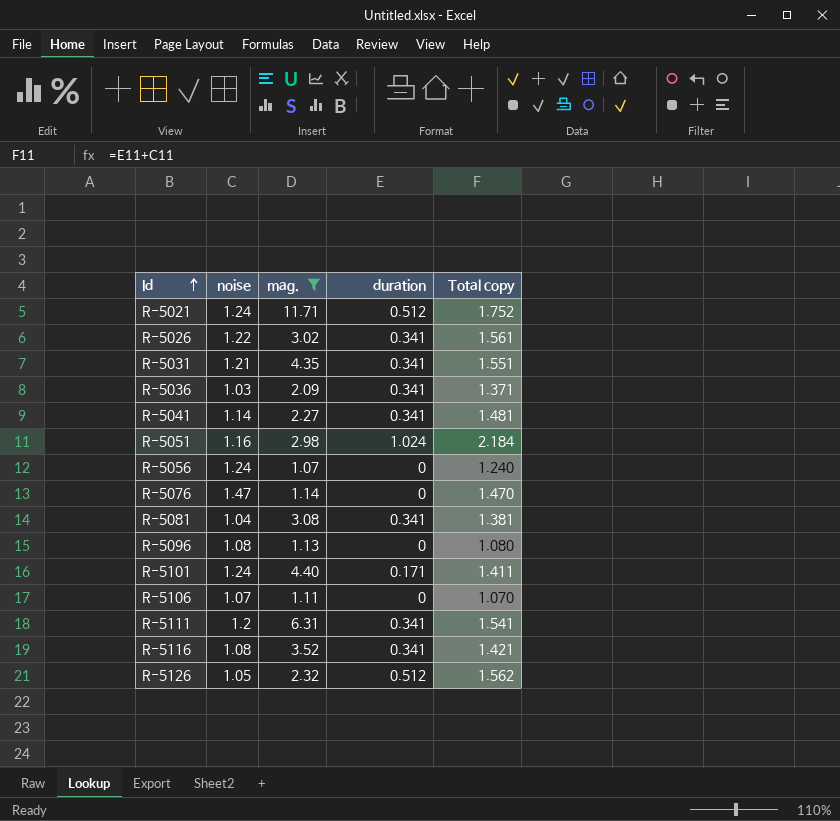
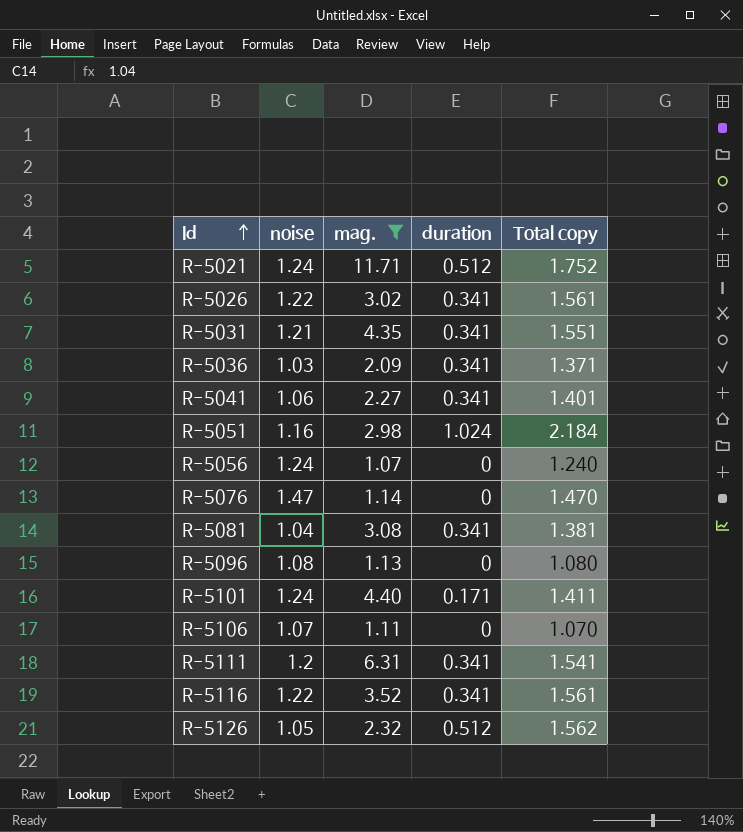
R-5041 | noise: 1.14 -> 1.06
R-5041 | Total copy: 1.481 -> 1.401
R-5116 | noise: 1.08 -> 1.22
R-5116 | Total copy: 1.421 -> 1.561

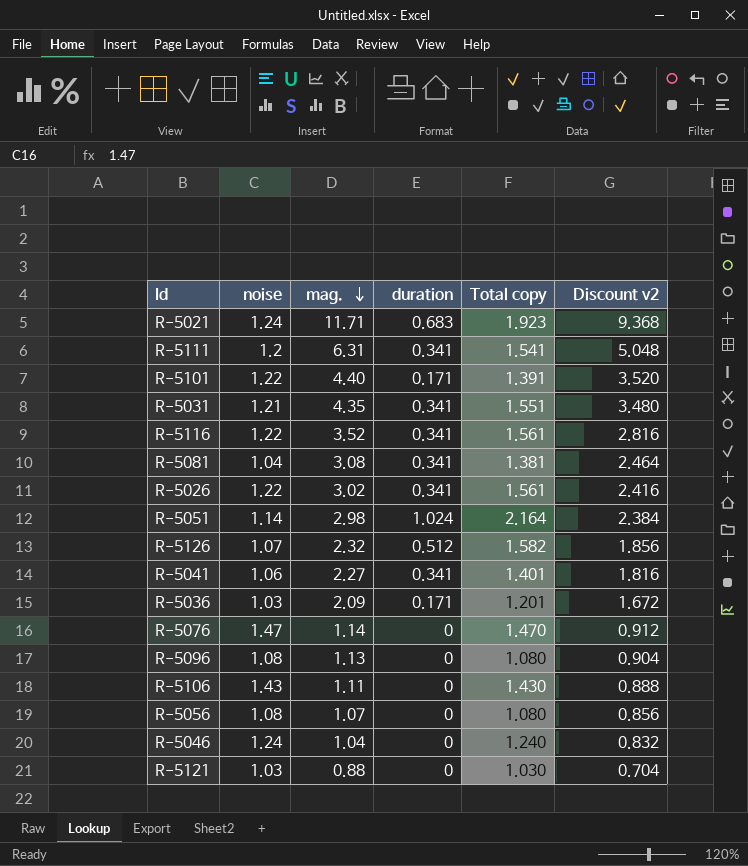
filter: mag. >= 1.07 -> none
row order: Id ascending -> mag. descending
column Discount v2 | formula: none -> [mag.] * 0.8
R-5021 | duration: 0.512 -> 0.683
R-5021 | Total copy: 1.752 -> 1.923
R-5101 | noise: 1.24 -> 1.22
R-5101 | Total copy: 1.411 -> 1.391
R-5051 | noise: 1.16 -> 1.14
R-5051 | Total copy: 2.184 -> 2.164
R-5126 | noise: 1.05 -> 1.07
R-5126 | Total copy: 1.562 -> 1.582
R-5036 | duration: 0.341 -> 0.171
R-5036 | Total copy: 1.371 -> 1.201
R-5106 | noise: 1.07 -> 1.43
R-5106 | Total copy: 1.070 -> 1.430
R-5056 | noise: 1.24 -> 1.08
R-5056 | Total copy: 1.240 -> 1.080

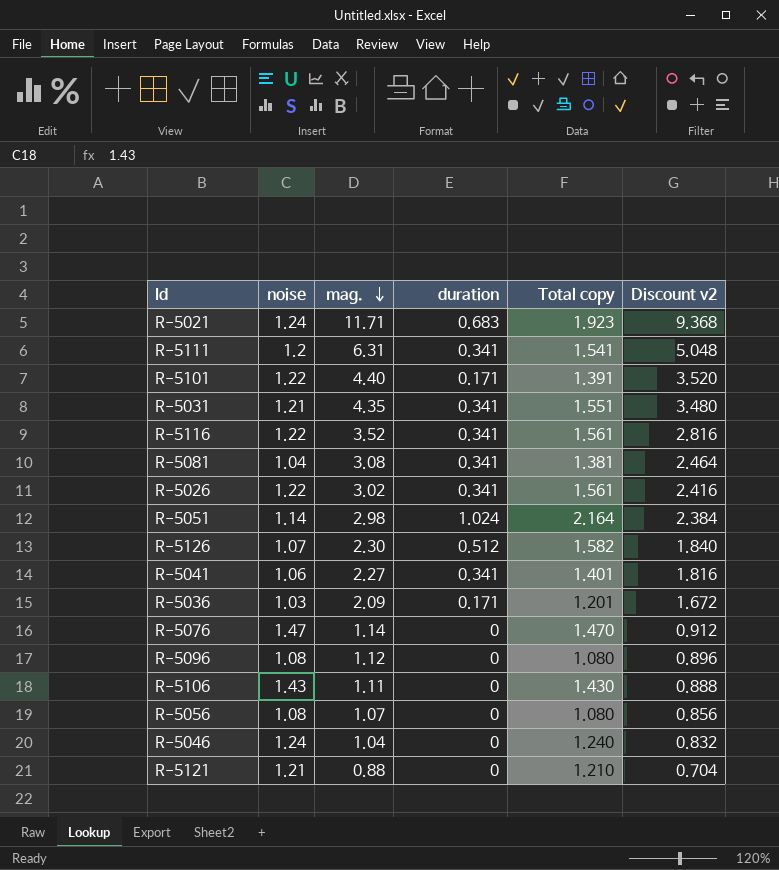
R-5126 | mag.: 2.32 -> 2.30
R-5126 | Discount v2: 1.856 -> 1.840
R-5096 | mag.: 1.13 -> 1.12
R-5096 | Discount v2: 0.904 -> 0.896
R-5121 | noise: 1.03 -> 1.21
R-5121 | Total copy: 1.030 -> 1.210

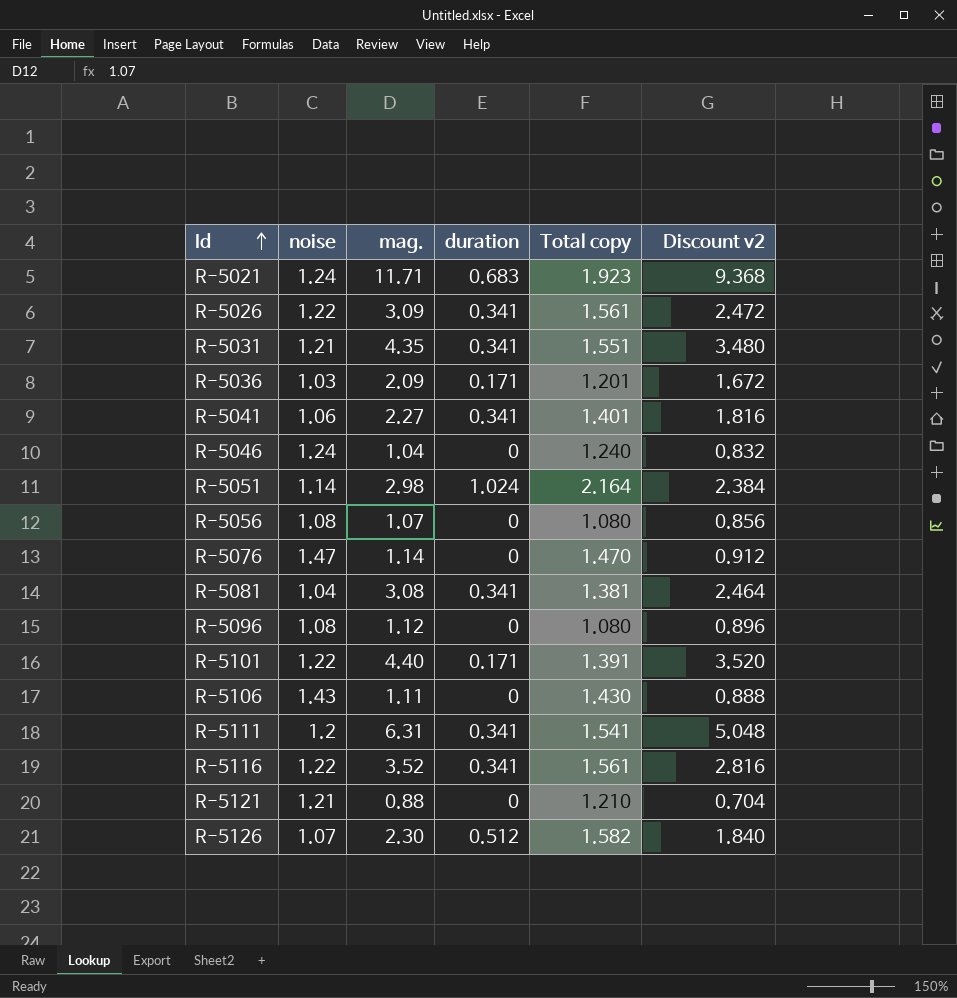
row order: mag. descending -> Id ascending
R-5026 | mag.: 3.02 -> 3.09
R-5026 | Discount v2: 2.416 -> 2.472

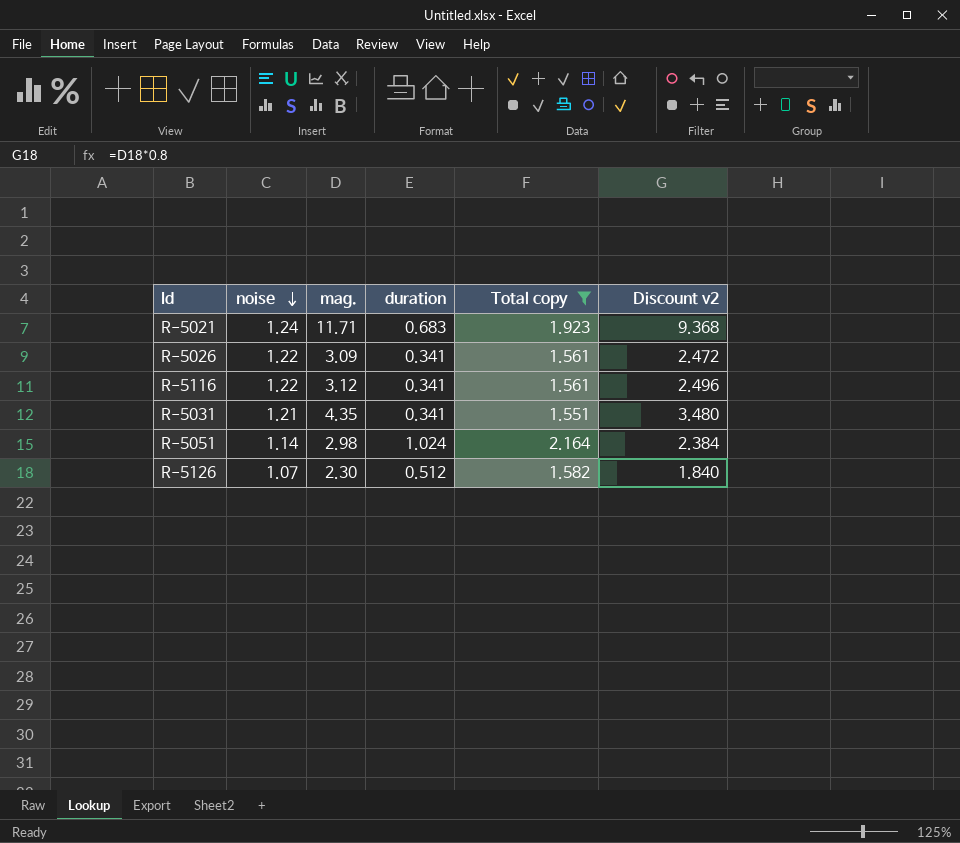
filter: none -> Total copy >= 1.551
row order: Id ascending -> noise descending
R-5116 | mag.: 3.52 -> 3.12
R-5116 | Discount v2: 2.816 -> 2.496

